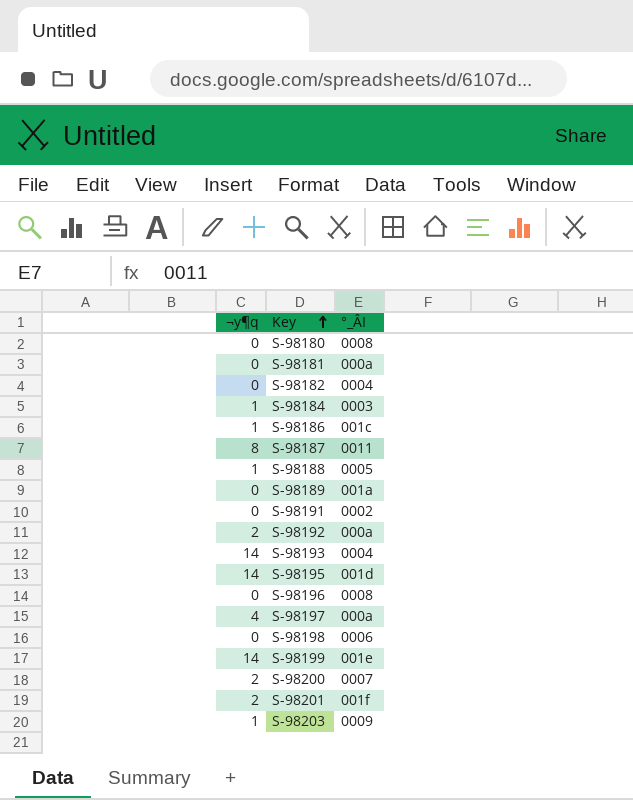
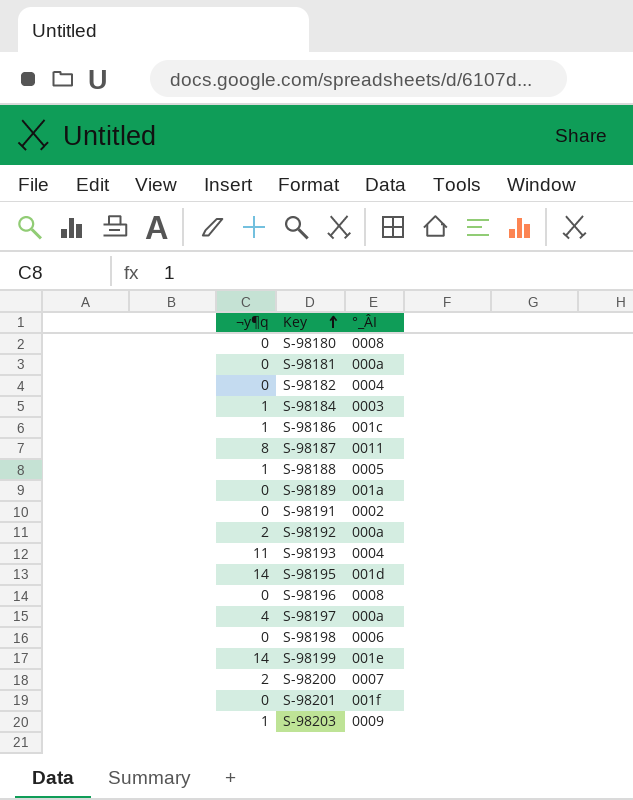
S-98193 | ¬y¶q: 14 -> 11
S-98201 | ¬y¶q: 2 -> 0

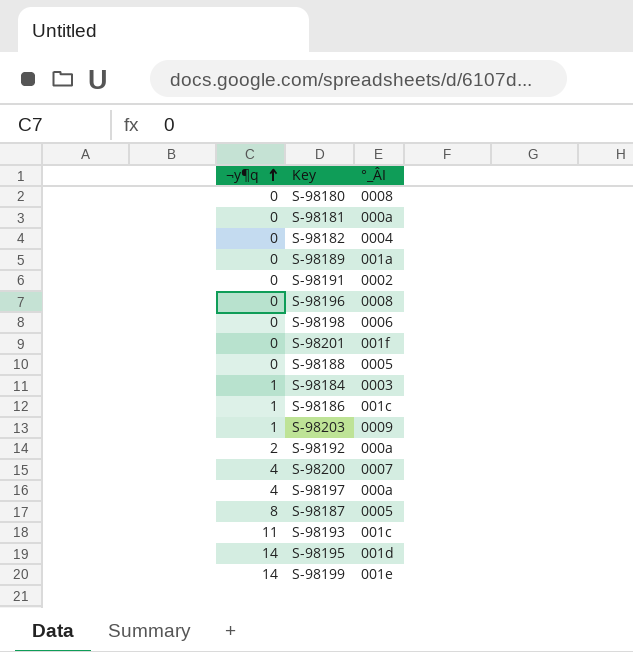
row order: Key ascending -> ¬y¶q ascending
S-98188 | ¬y¶q: 1 -> 0
S-98200 | ¬y¶q: 2 -> 4
S-98187 | °_ÂI: 0011 -> 0005
S-98193 | °_ÂI: 0004 -> 001c

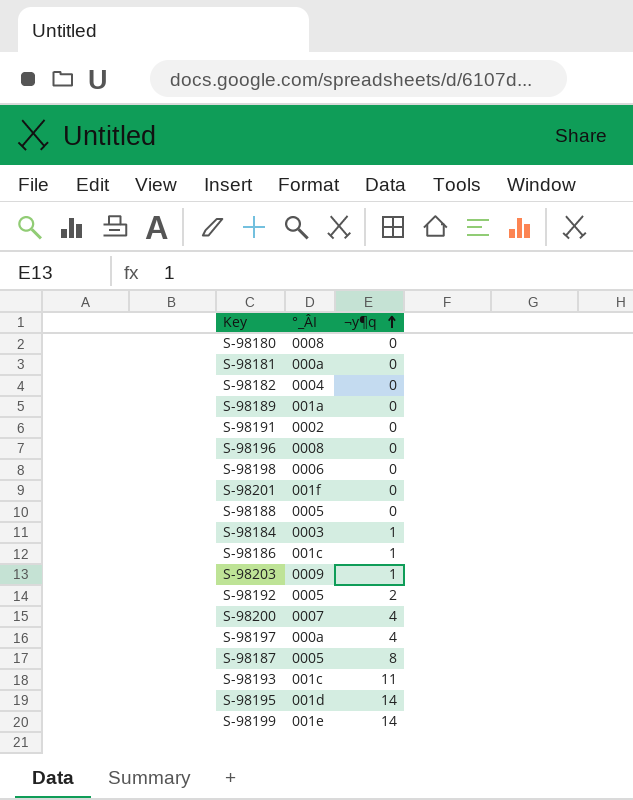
column ¬y¶q | position: 1 -> 3
S-98192 | °_ÂI: 000a -> 0005

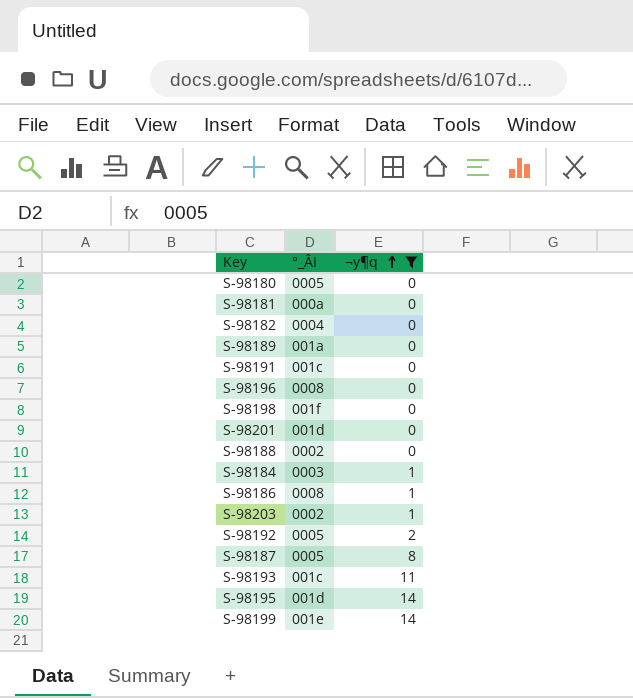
filter: none -> ¬y¶q != 4
S-98180 | °_ÂI: 0008 -> 0005
S-98191 | °_ÂI: 0002 -> 001c
S-98198 | °_ÂI: 0006 -> 001f
S-98201 | °_ÂI: 001f -> 001d
S-98188 | °_ÂI: 0005 -> 0002
S-98186 | °_ÂI: 001c -> 0008
S-98203 | °_ÂI: 0009 -> 0002

